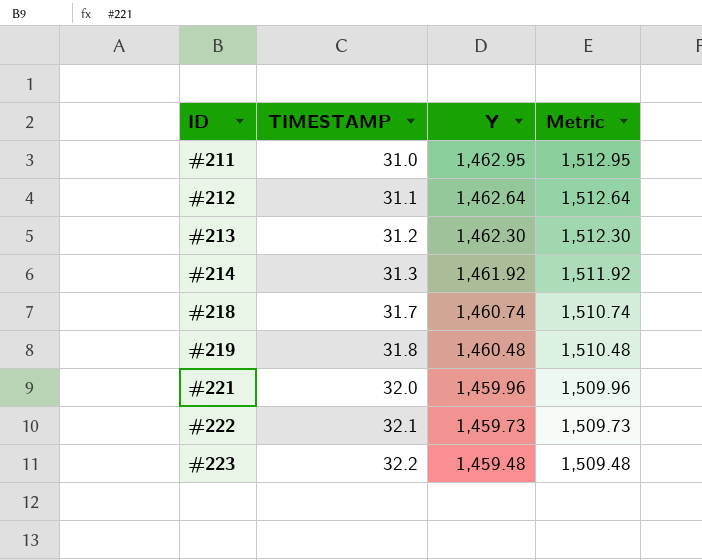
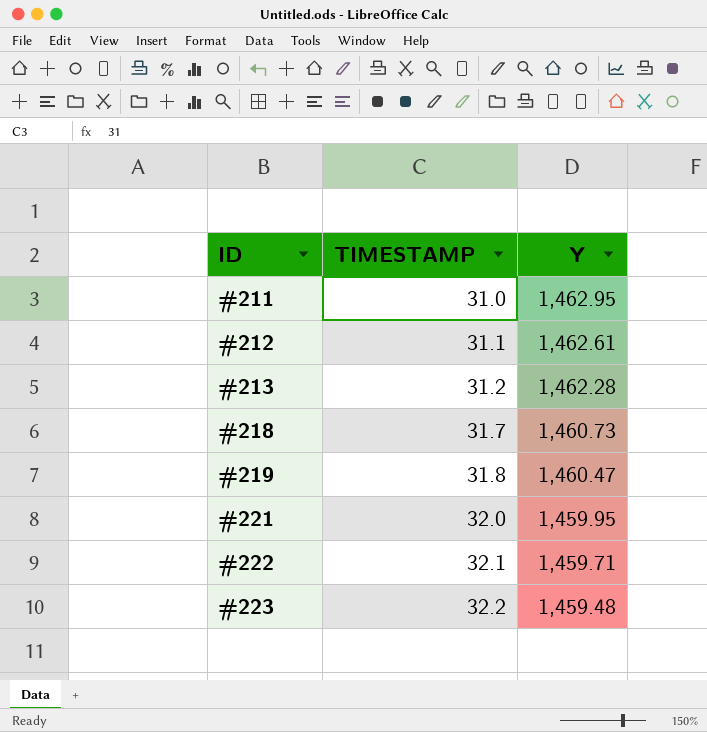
column Metric | formula: [Y] + 50 -> none
row #214: 31.3 | 1,461.92 | 1,511.92 -> none
#212 | Y: 1,462.64 -> 1,462.61
#213 | Y: 1,462.30 -> 1,462.28
#218 | Y: 1,460.74 -> 1,460.73
#219 | Y: 1,460.48 -> 1,460.47
#221 | Y: 1,459.96 -> 1,459.95
#222 | Y: 1,459.73 -> 1,459.71

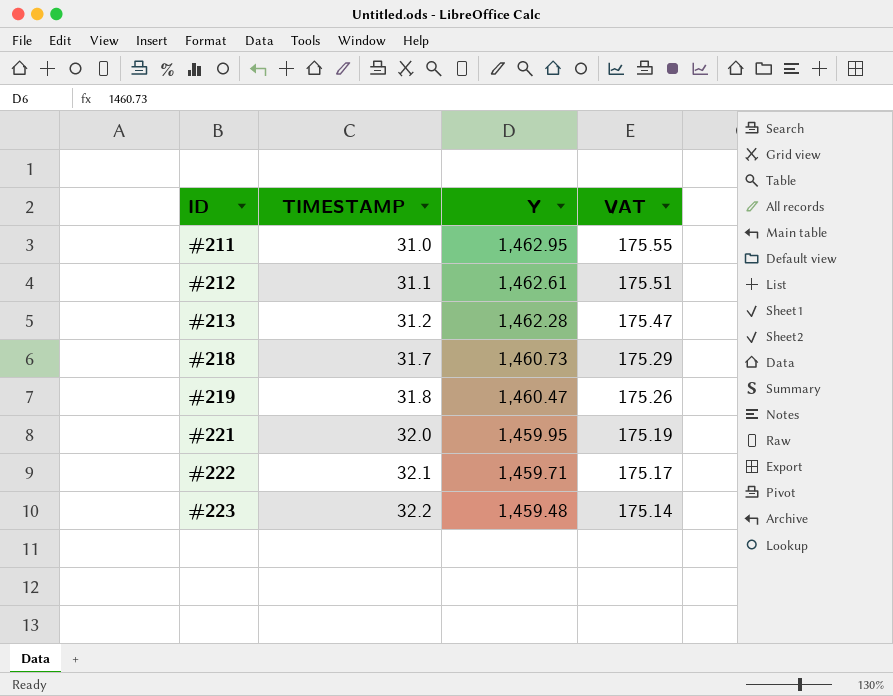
column VAT | formula: none -> [Y] * 0.12

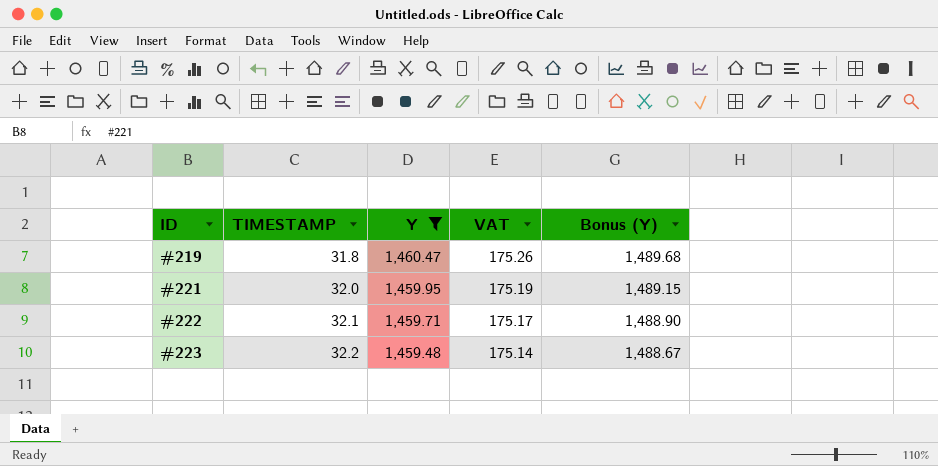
filter: none -> Y <= 1,460.47
column Bonus (Y) | formula: none -> [Y] * 1.02

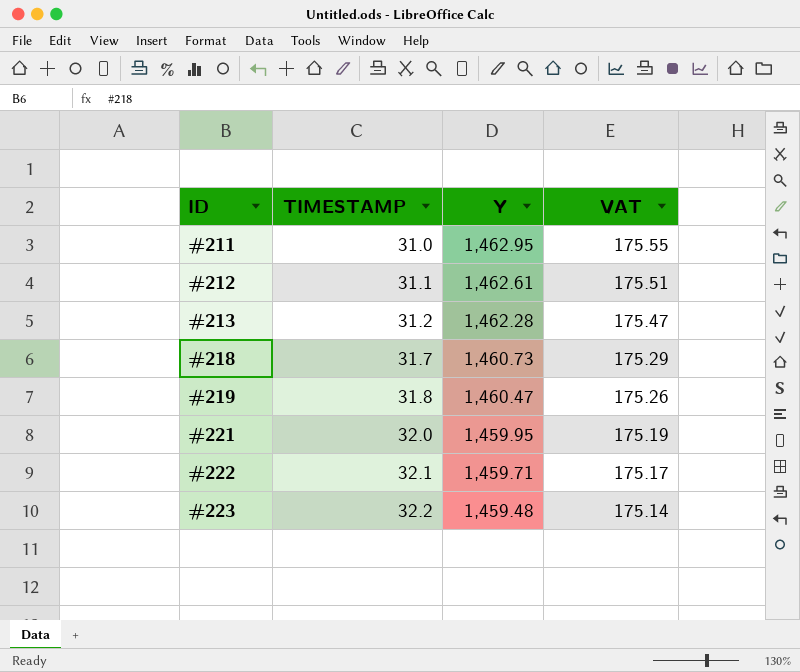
filter: Y <= 1,460.47 -> none
column Bonus (Y) | formula: [Y] * 1.02 -> none

